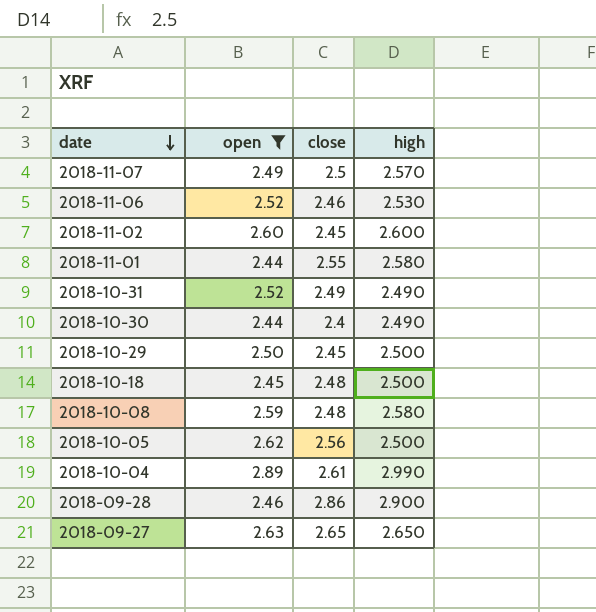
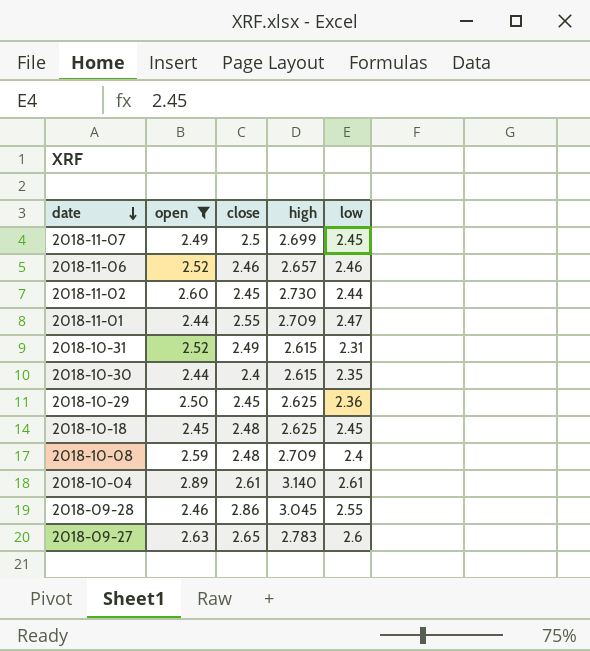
column low | position: none -> 5
row 2018-10-05: 2.62 | 2.56 | 2.500 -> none
2018-11-07 | high: 2.570 -> 2.699
2018-11-06 | high: 2.530 -> 2.657
2018-11-02 | high: 2.600 -> 2.730
2018-11-01 | high: 2.580 -> 2.709
2018-10-31 | high: 2.490 -> 2.615
2018-10-30 | high: 2.490 -> 2.615
2018-10-29 | high: 2.500 -> 2.625
2018-10-18 | high: 2.500 -> 2.625
2018-10-08 | high: 2.580 -> 2.709
2018-10-04 | high: 2.990 -> 3.140
2018-09-28 | high: 2.900 -> 3.045
2018-09-27 | high: 2.650 -> 2.783

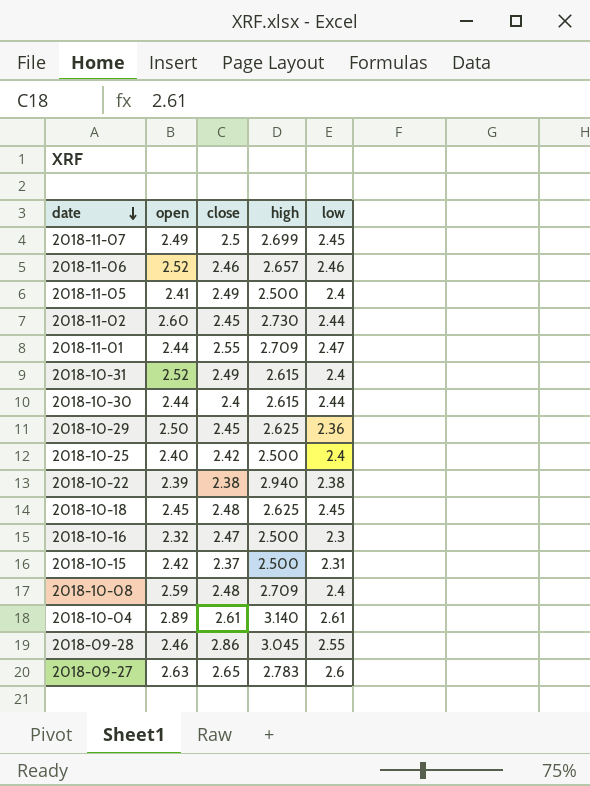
filter: open >= 2.44 -> none
2018-10-31 | low: 2.31 -> 2.4
2018-10-30 | low: 2.35 -> 2.44

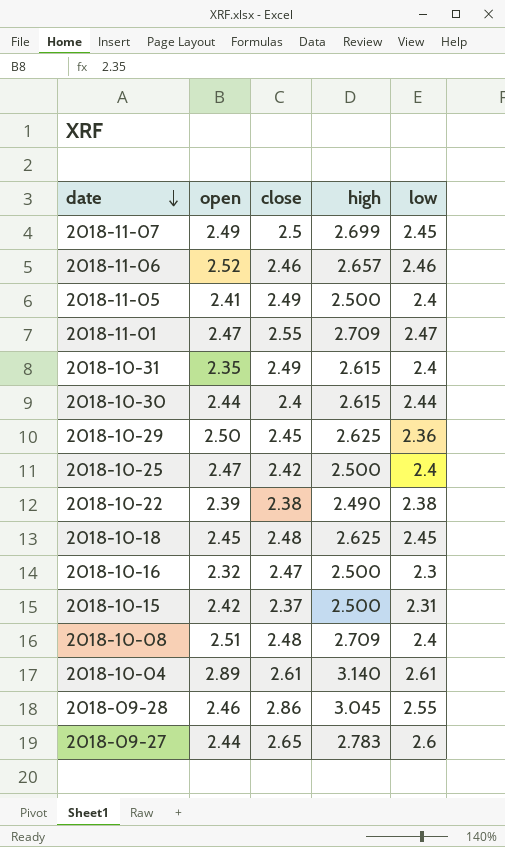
row 2018-11-02: 2.60 | 2.45 | 2.730 | 2.44 -> none
2018-11-01 | open: 2.44 -> 2.47
2018-10-31 | open: 2.52 -> 2.35
2018-10-25 | open: 2.40 -> 2.47
2018-10-22 | high: 2.940 -> 2.490
2018-10-08 | open: 2.59 -> 2.51
2018-09-27 | open: 2.63 -> 2.44

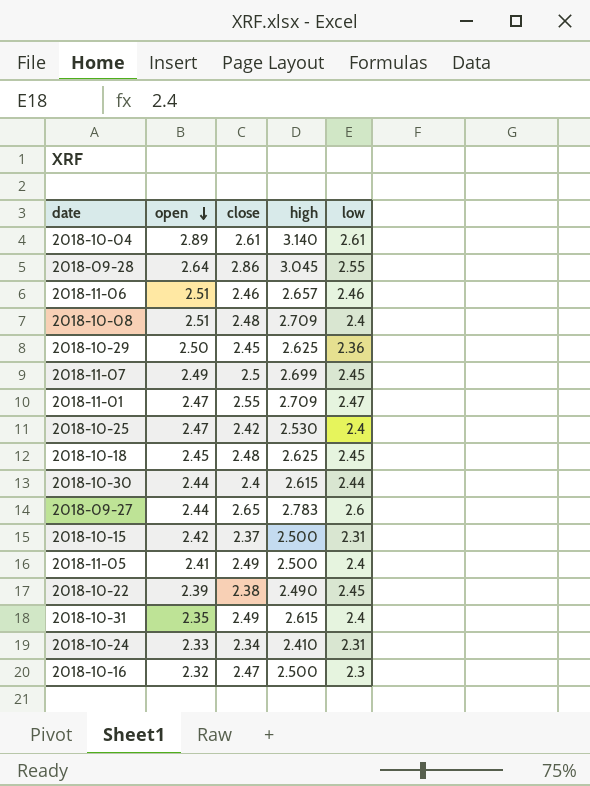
row order: date descending -> open descending
2018-09-28 | open: 2.46 -> 2.64
2018-11-06 | open: 2.52 -> 2.51
2018-10-25 | high: 2.500 -> 2.530
2018-10-22 | low: 2.38 -> 2.45
row 2018-10-24: none -> 2.33 | 2.34 | 2.410 | 2.31

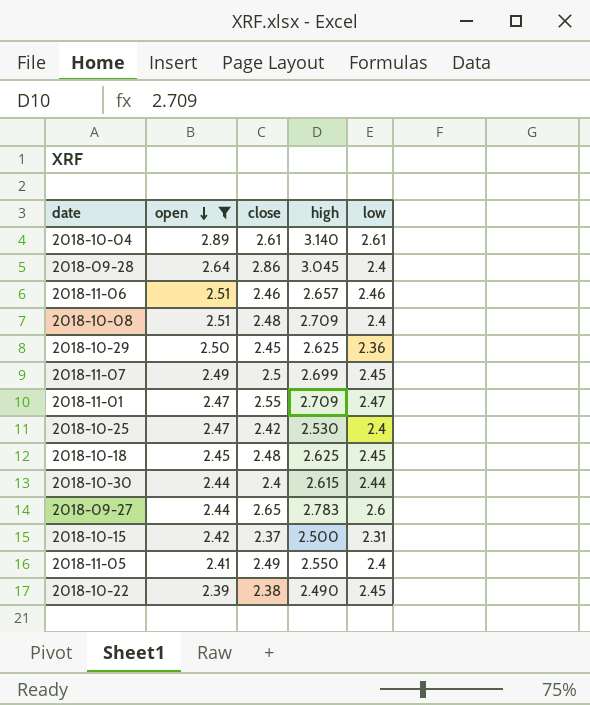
filter: none -> open >= 2.39
2018-09-28 | low: 2.55 -> 2.4
2018-11-05 | high: 2.500 -> 2.550

